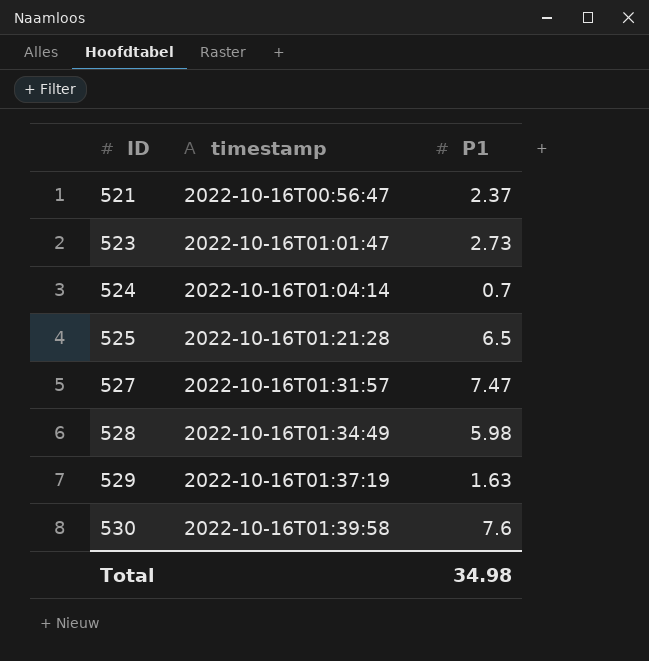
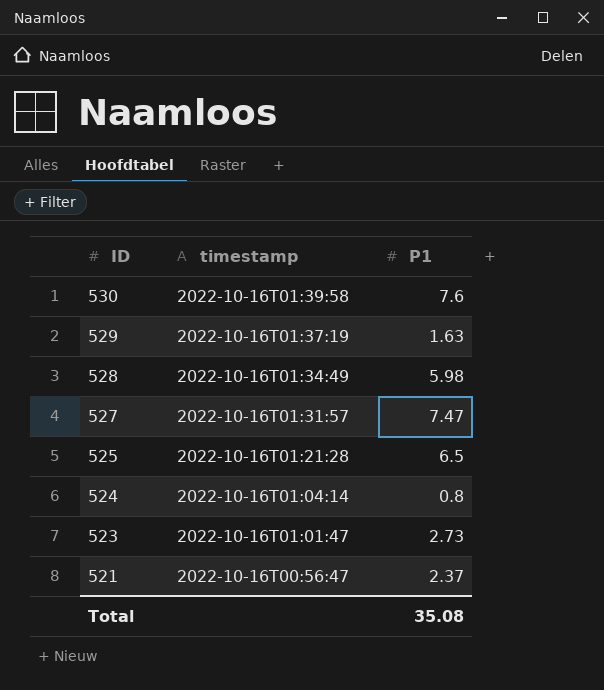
row order: ID ascending -> ID descending
524 | P1: 0.7 -> 0.8
Total | P1: 34.98 -> 35.08

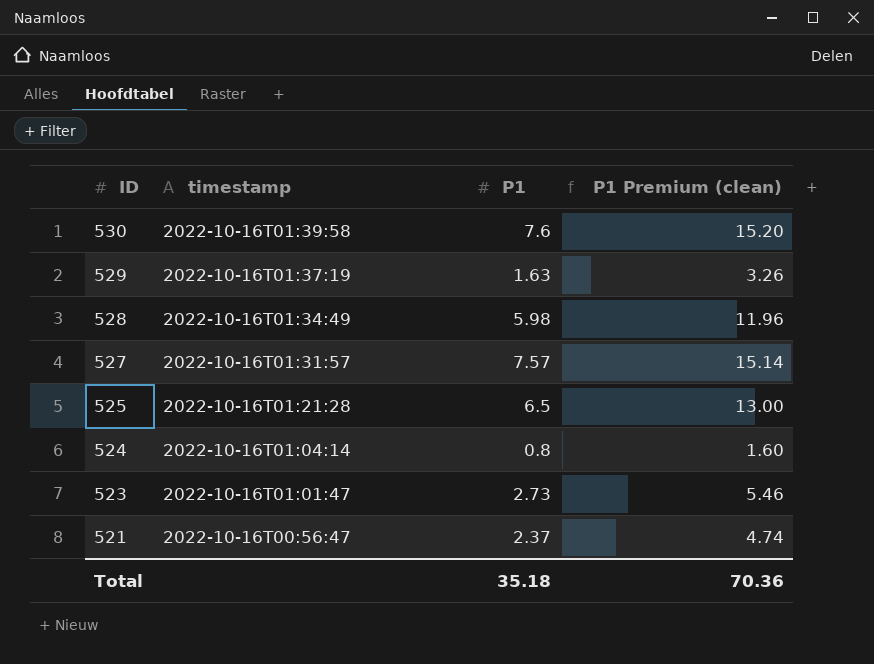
column P1 Premium (clean) | formula: none -> [P1] * 2
527 | P1: 7.47 -> 7.57
Total | P1: 35.08 -> 35.18

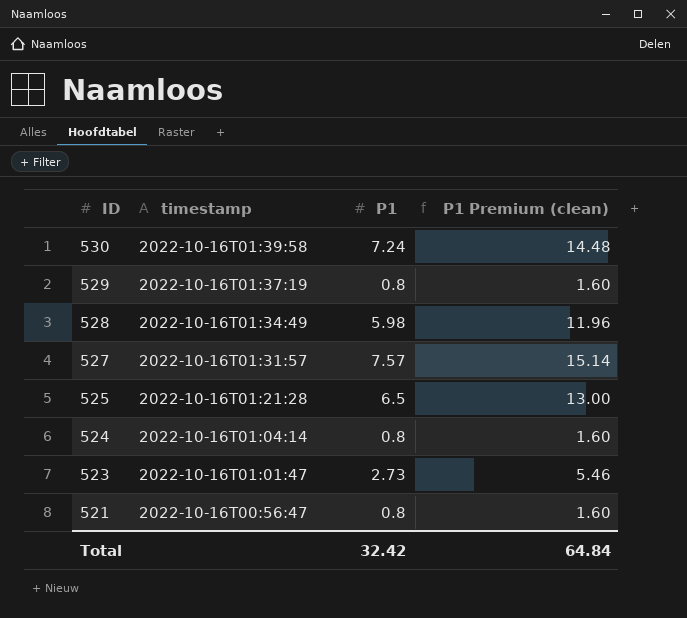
530 | P1: 7.6 -> 7.24
530 | P1 Premium (clean): 15.20 -> 14.48
529 | P1: 1.63 -> 0.8
529 | P1 Premium (clean): 3.26 -> 1.60
521 | P1: 2.37 -> 0.8
521 | P1 Premium (clean): 4.74 -> 1.60
Total | P1: 35.18 -> 32.42
Total | P1 Premium (clean): 70.36 -> 64.84

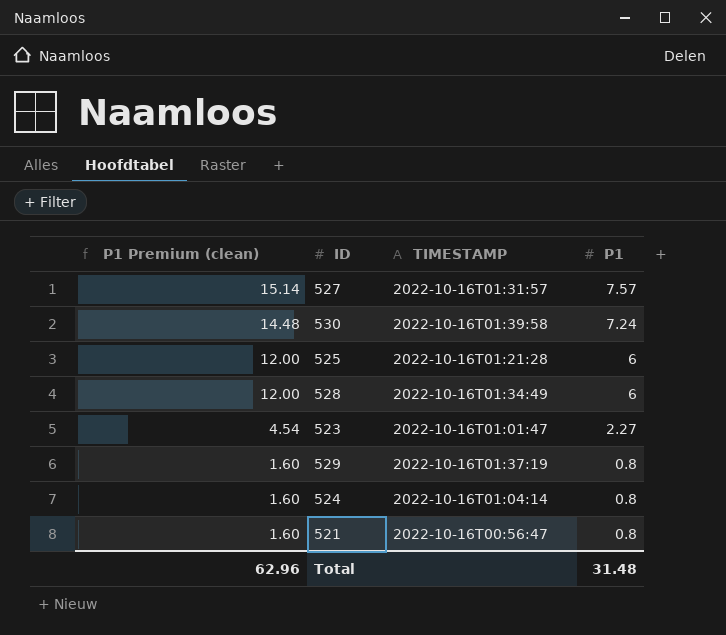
row order: ID descending -> P1 Premium (clean) descending
column P1 Premium (clean) | position: 4 -> 1
column name: timestamp -> TIMESTAMP
525 | P1 Premium (clean): 13.00 -> 12.00
525 | P1: 6.5 -> 6
528 | P1 Premium (clean): 11.96 -> 12.00
528 | P1: 5.98 -> 6
523 | P1 Premium (clean): 5.46 -> 4.54
523 | P1: 2.73 -> 2.27
Total | P1 Premium (clean): 64.84 -> 62.96
Total | P1: 32.42 -> 31.48

